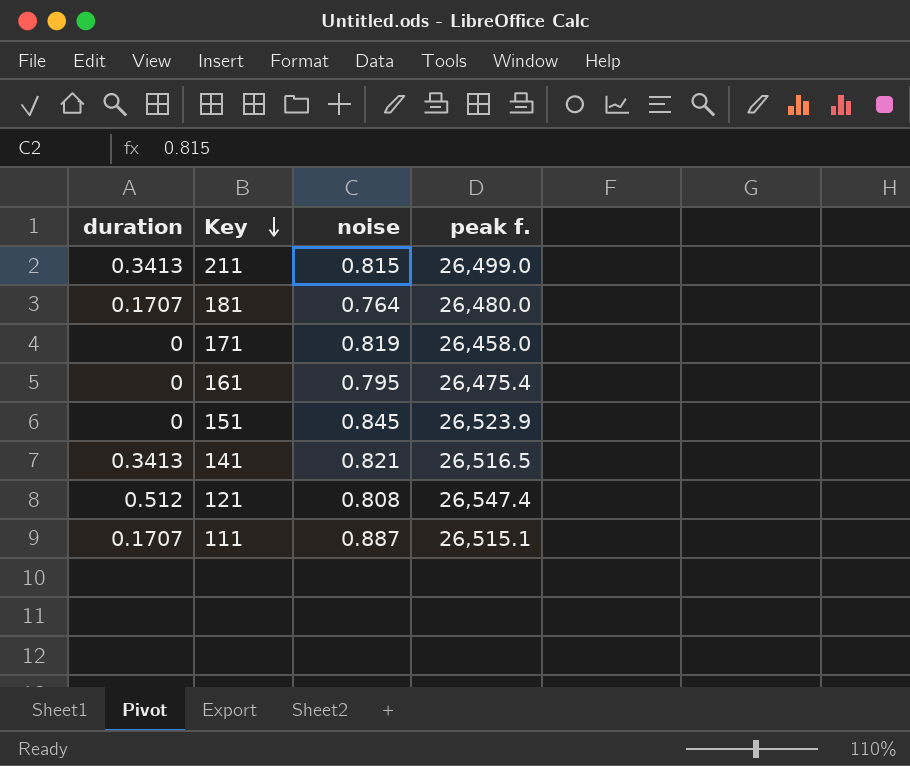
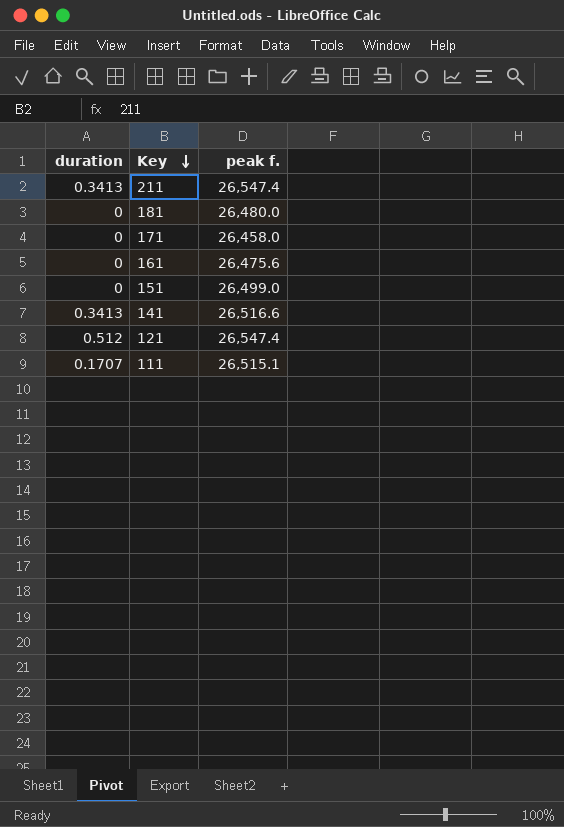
column noise | position: 3 -> none
211 | peak f.: 26,499.0 -> 26,547.4
181 | duration: 0.1707 -> 0
161 | peak f.: 26,475.4 -> 26,475.6
151 | peak f.: 26,523.9 -> 26,499.0
141 | peak f.: 26,516.5 -> 26,516.6

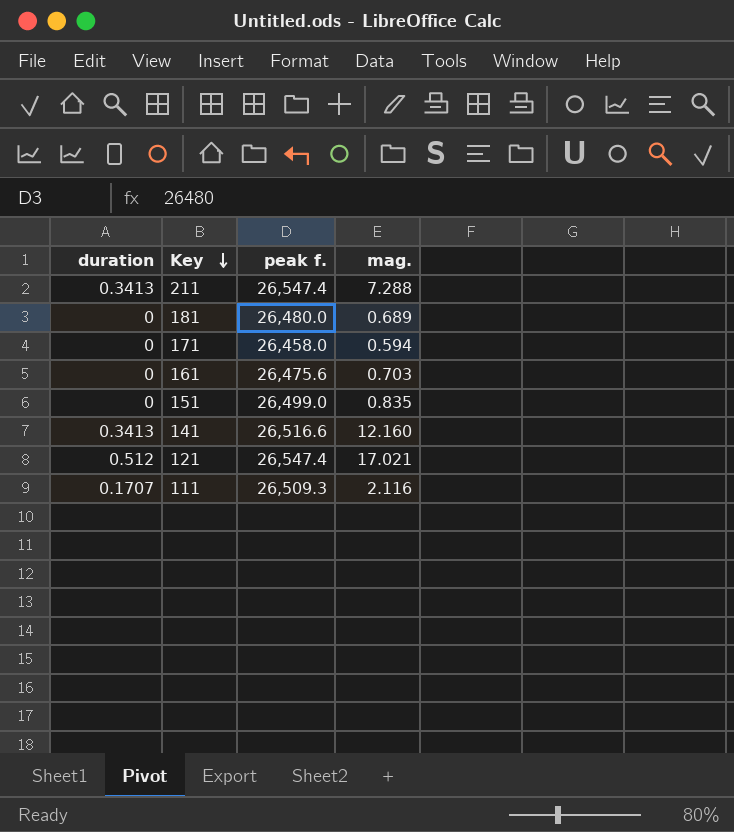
column mag. | position: none -> 4
111 | peak f.: 26,515.1 -> 26,509.3

